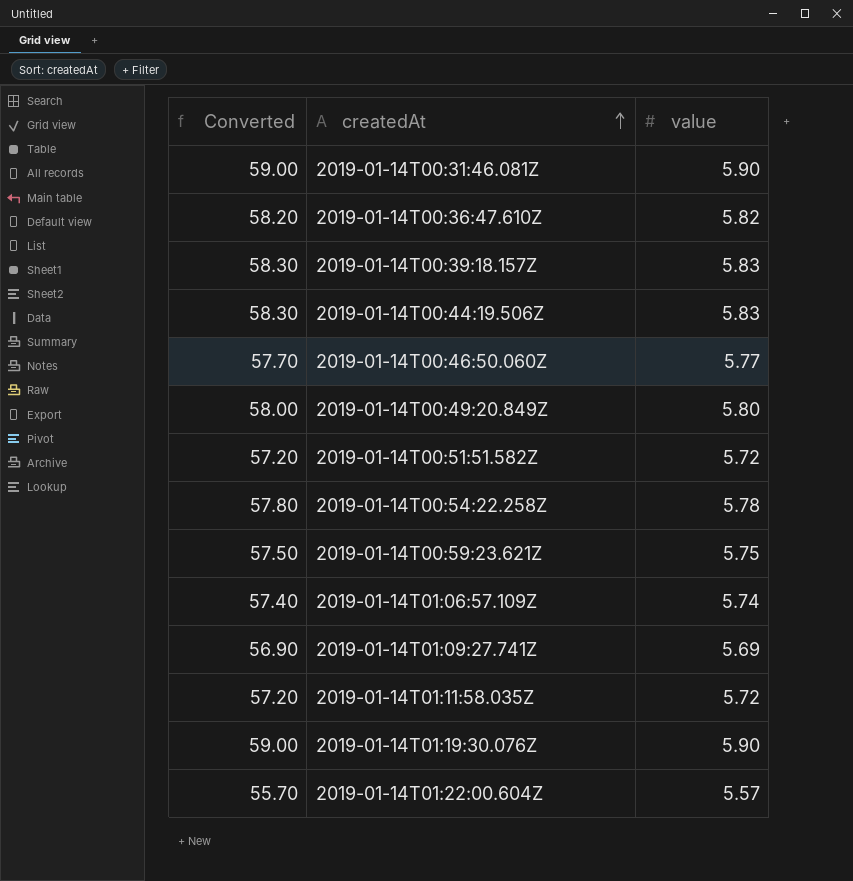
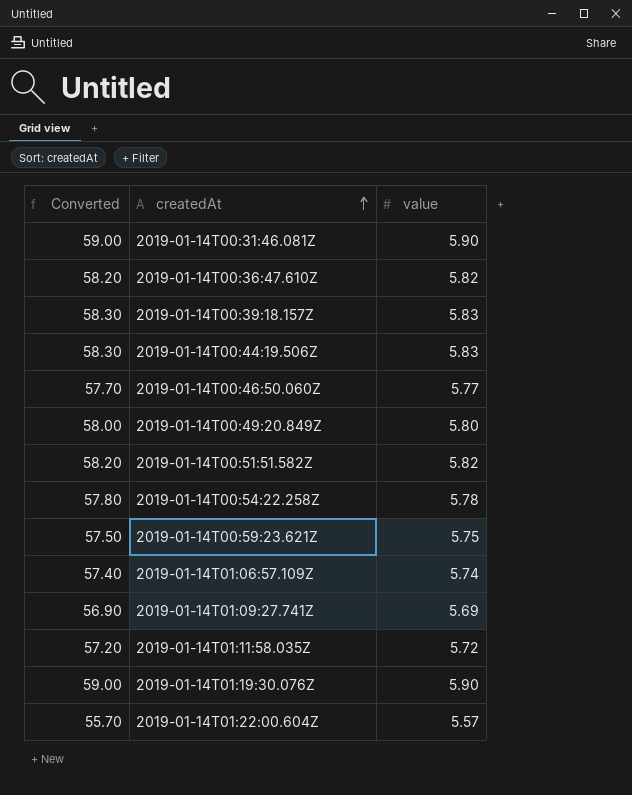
2019-01-14T00:51:51.582Z | Converted: 57.20 -> 58.20
2019-01-14T00:51:51.582Z | value: 5.72 -> 5.82

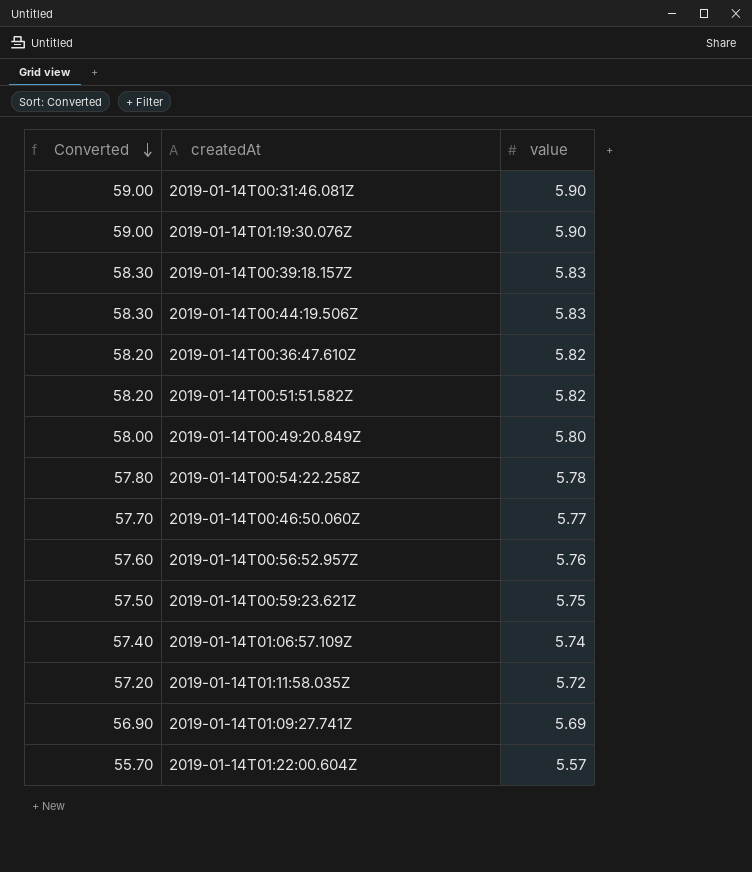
row order: createdAt ascending -> Converted descending
row 2019-01-14T00:56:52.957Z: none -> 57.60 | 5.76

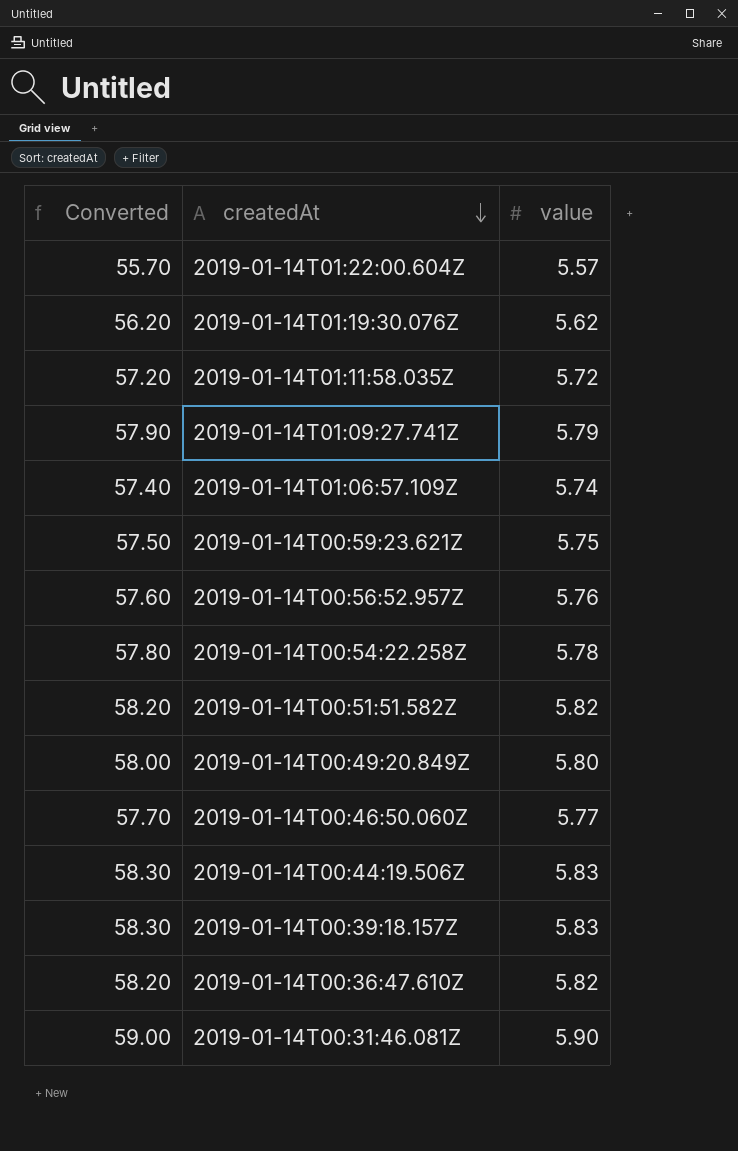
row order: Converted descending -> createdAt descending
2019-01-14T01:19:30.076Z | Converted: 59.00 -> 56.20
2019-01-14T01:19:30.076Z | value: 5.90 -> 5.62
2019-01-14T01:09:27.741Z | Converted: 56.90 -> 57.90
2019-01-14T01:09:27.741Z | value: 5.69 -> 5.79

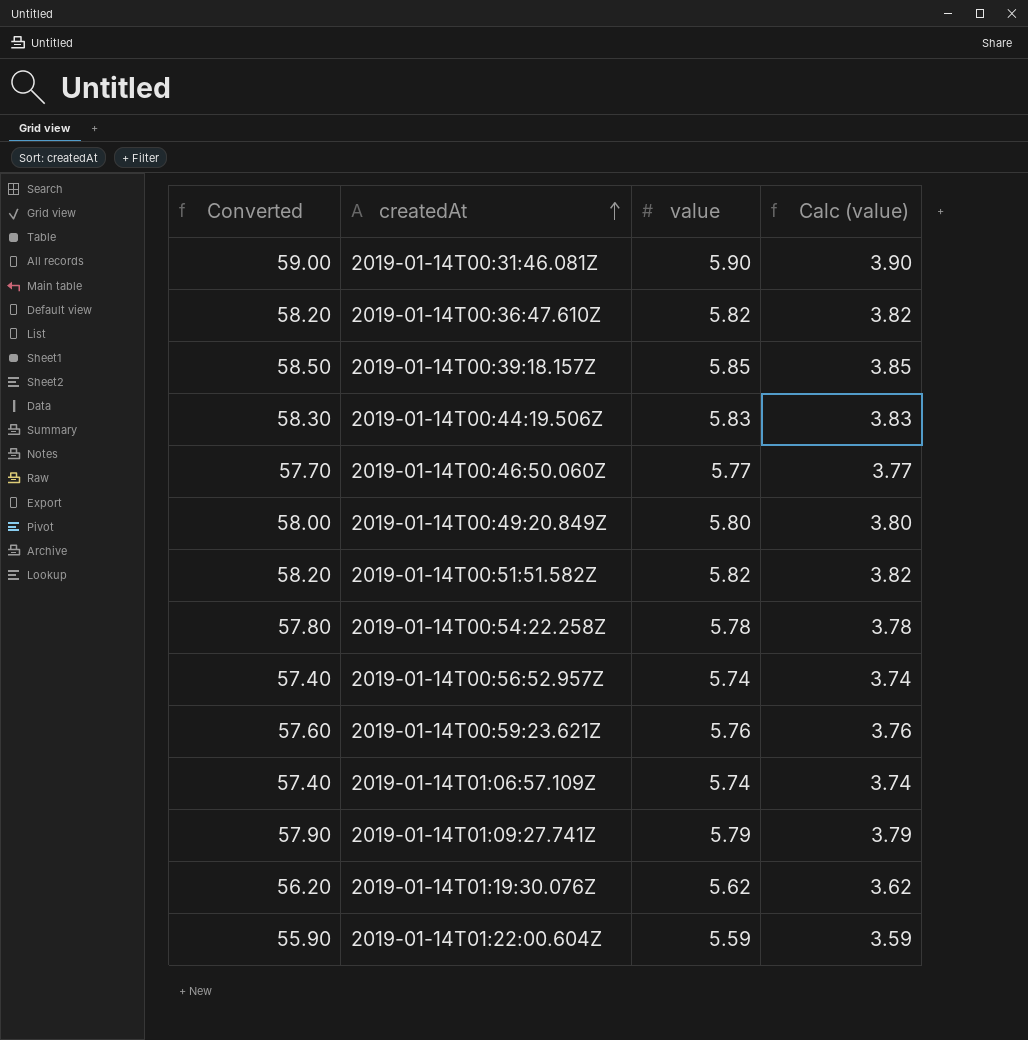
row order: createdAt descending -> createdAt ascending
column Calc (value) | formula: none -> [value] - 2
row 2019-01-14T01:11:58.035Z: 57.20 | 5.72 -> none
2019-01-14T00:39:18.157Z | Converted: 58.30 -> 58.50
2019-01-14T00:39:18.157Z | value: 5.83 -> 5.85
2019-01-14T00:56:52.957Z | Converted: 57.60 -> 57.40
2019-01-14T00:56:52.957Z | value: 5.76 -> 5.74
2019-01-14T00:59:23.621Z | Converted: 57.50 -> 57.60
2019-01-14T00:59:23.621Z | value: 5.75 -> 5.76
2019-01-14T01:22:00.604Z | Converted: 55.70 -> 55.90
2019-01-14T01:22:00.604Z | value: 5.57 -> 5.59

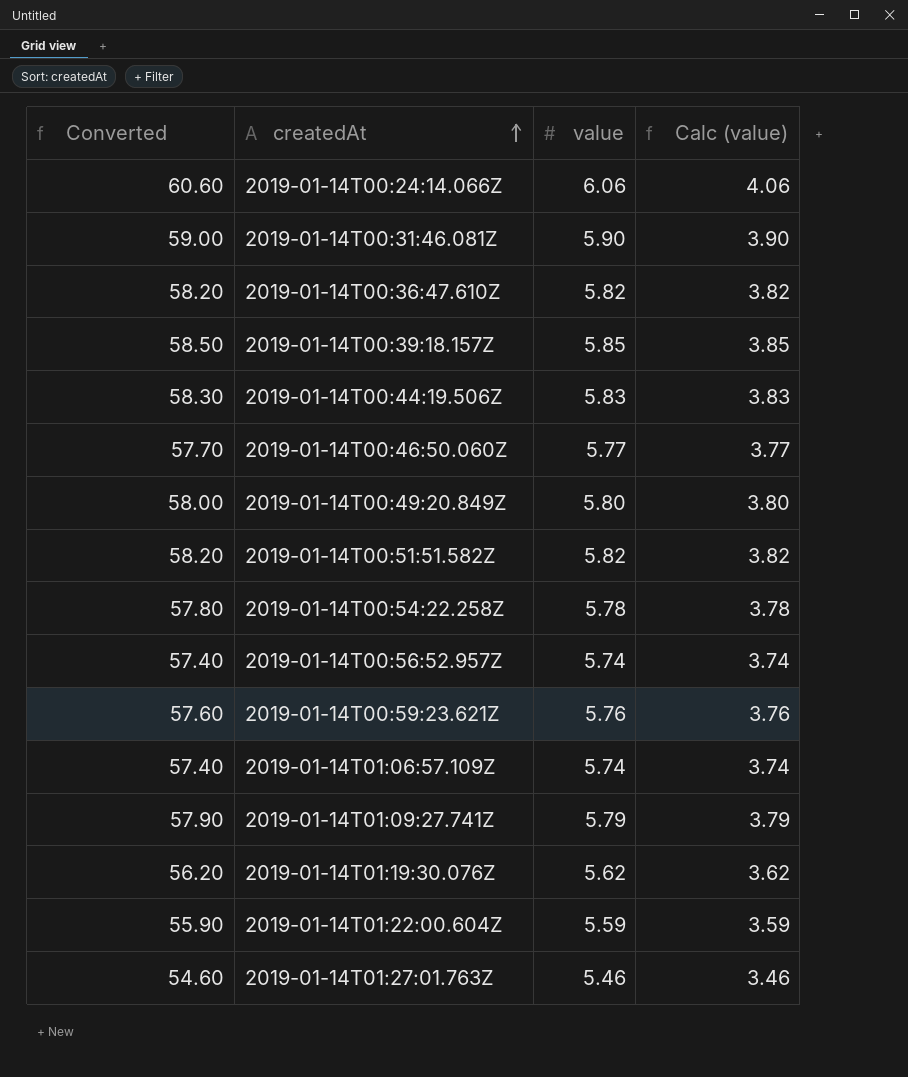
row 2019-01-14T00:24:14.066Z: none -> 60.60 | 6.06 | 4.06
row 2019-01-14T01:27:01.763Z: none -> 54.60 | 5.46 | 3.46

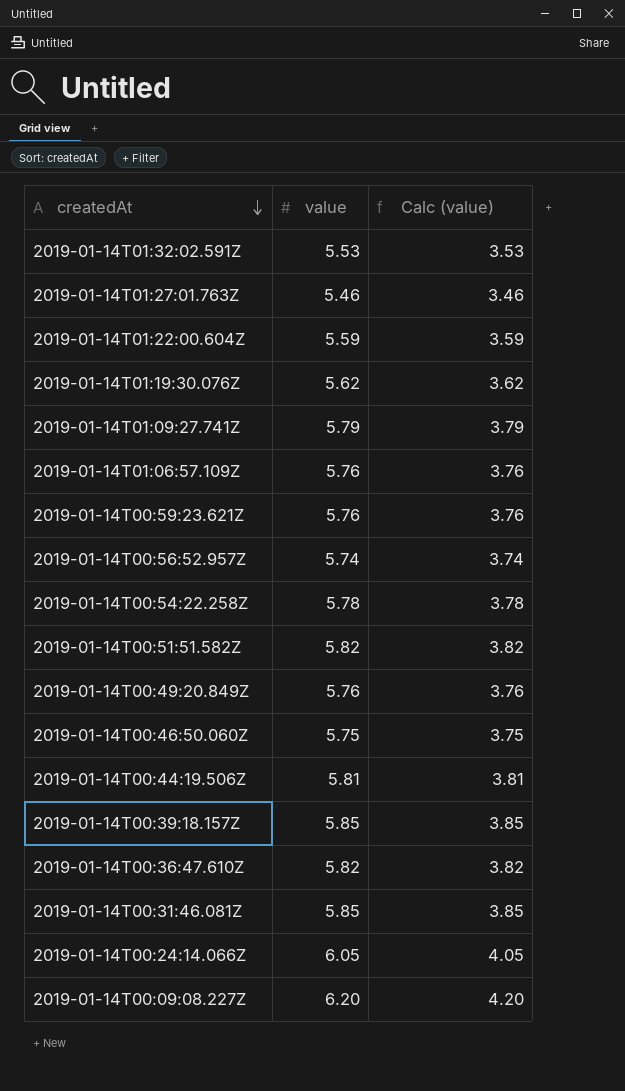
row order: createdAt ascending -> createdAt descending
column Converted | formula: [value] * 10 -> none
row 2019-01-14T01:32:02.591Z: none -> 5.53 | 3.53
2019-01-14T01:06:57.109Z | value: 5.74 -> 5.76
2019-01-14T01:06:57.109Z | Calc (value): 3.74 -> 3.76
2019-01-14T00:49:20.849Z | value: 5.80 -> 5.76
2019-01-14T00:49:20.849Z | Calc (value): 3.80 -> 3.76
2019-01-14T00:46:50.060Z | value: 5.77 -> 5.75
2019-01-14T00:46:50.060Z | Calc (value): 3.77 -> 3.75
2019-01-14T00:44:19.506Z | value: 5.83 -> 5.81
2019-01-14T00:44:19.506Z | Calc (value): 3.83 -> 3.81
2019-01-14T00:31:46.081Z | value: 5.90 -> 5.85
2019-01-14T00:31:46.081Z | Calc (value): 3.90 -> 3.85
2019-01-14T00:24:14.066Z | value: 6.06 -> 6.05
2019-01-14T00:24:14.066Z | Calc (value): 4.06 -> 4.05
row 2019-01-14T00:09:08.227Z: none -> 6.20 | 4.20

